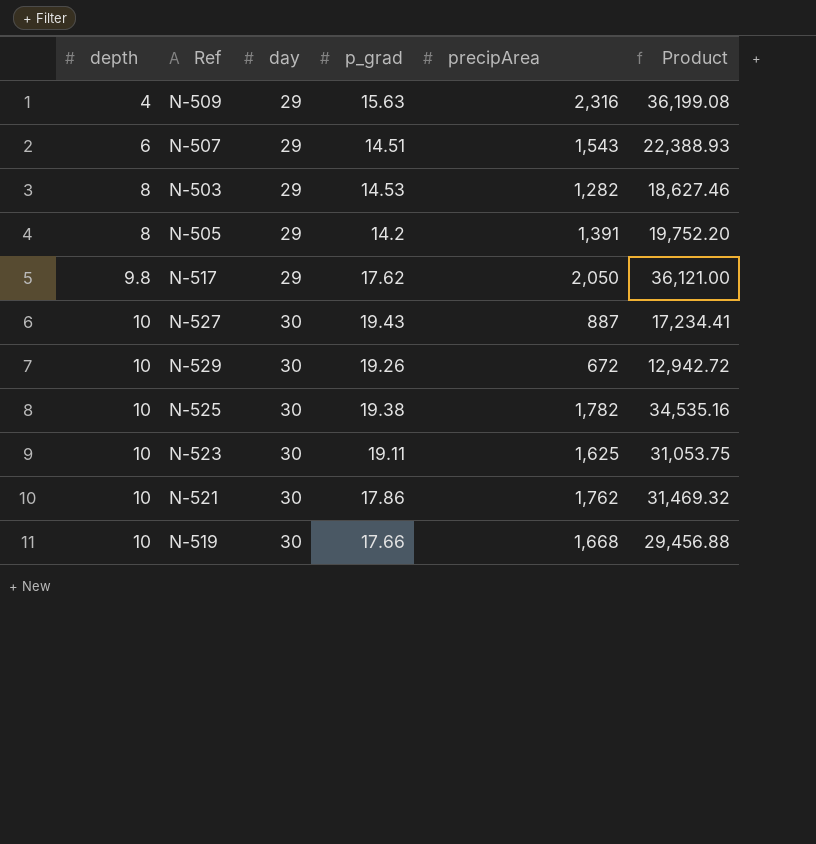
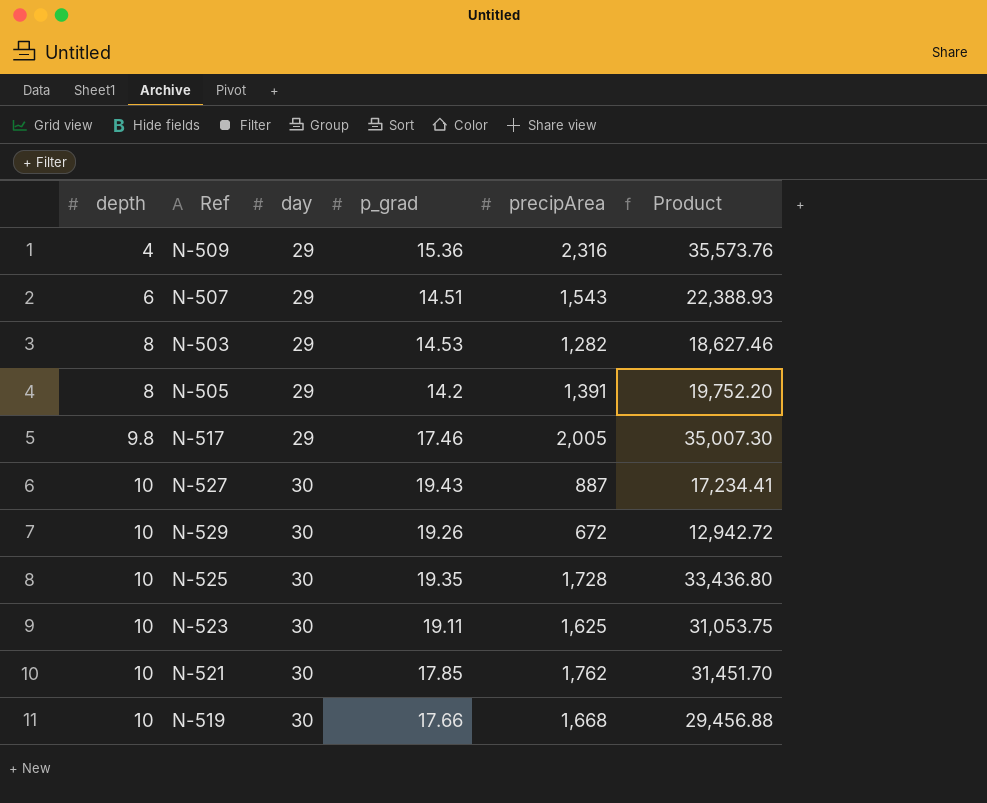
N-509 | p_grad: 15.63 -> 15.36
N-509 | Product: 36,199.08 -> 35,573.76
N-517 | p_grad: 17.62 -> 17.46
N-517 | precipArea: 2,050 -> 2,005
N-517 | Product: 36,121.00 -> 35,007.30
N-525 | p_grad: 19.38 -> 19.35
N-525 | precipArea: 1,782 -> 1,728
N-525 | Product: 34,535.16 -> 33,436.80
N-521 | p_grad: 17.86 -> 17.85
N-521 | Product: 31,469.32 -> 31,451.70

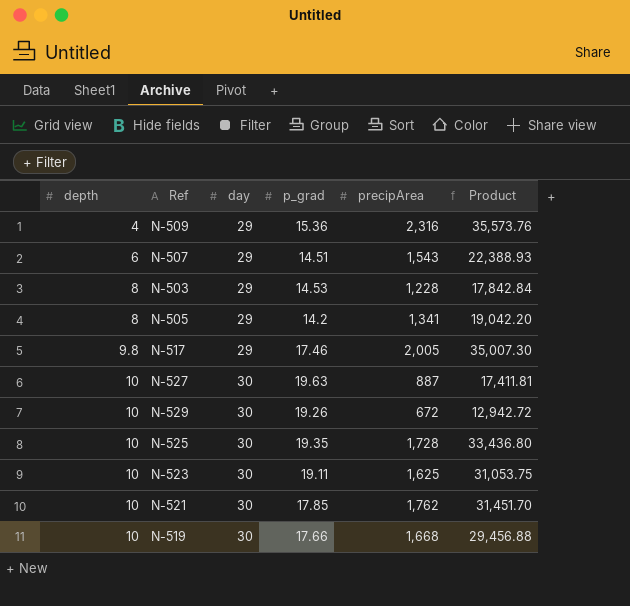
N-503 | precipArea: 1,282 -> 1,228
N-503 | Product: 18,627.46 -> 17,842.84
N-505 | precipArea: 1,391 -> 1,341
N-505 | Product: 19,752.20 -> 19,042.20
N-527 | p_grad: 19.43 -> 19.63
N-527 | Product: 17,234.41 -> 17,411.81

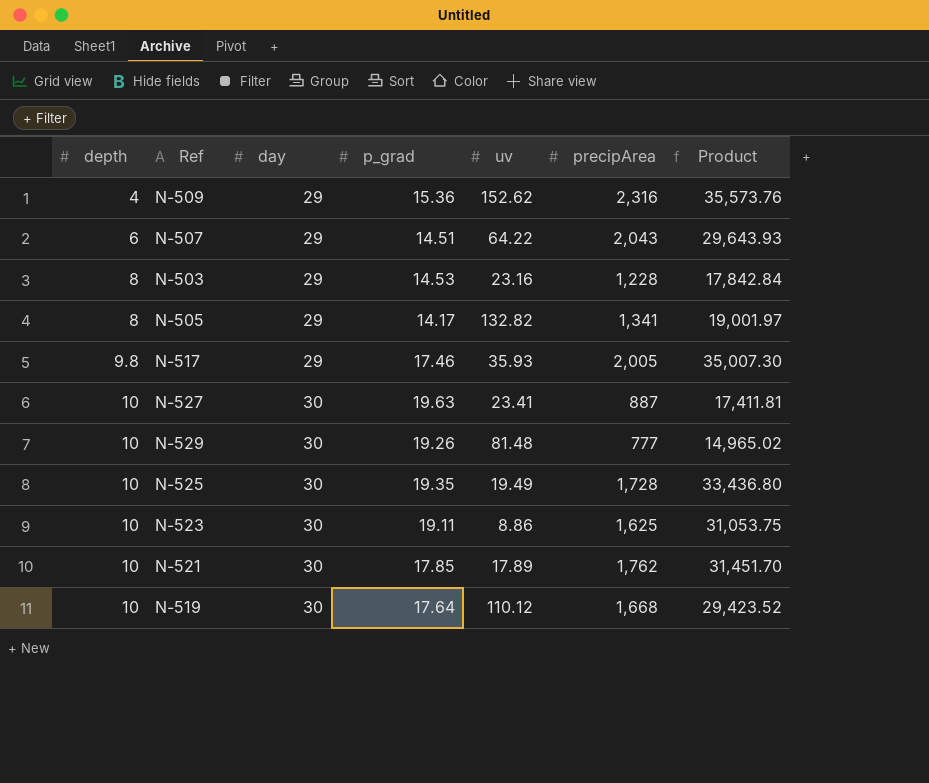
column uv | position: none -> 5
N-507 | precipArea: 1,543 -> 2,043
N-507 | Product: 22,388.93 -> 29,643.93
N-505 | p_grad: 14.2 -> 14.17
N-505 | Product: 19,042.20 -> 19,001.97
N-529 | precipArea: 672 -> 777
N-529 | Product: 12,942.72 -> 14,965.02
N-519 | p_grad: 17.66 -> 17.64
N-519 | Product: 29,456.88 -> 29,423.52

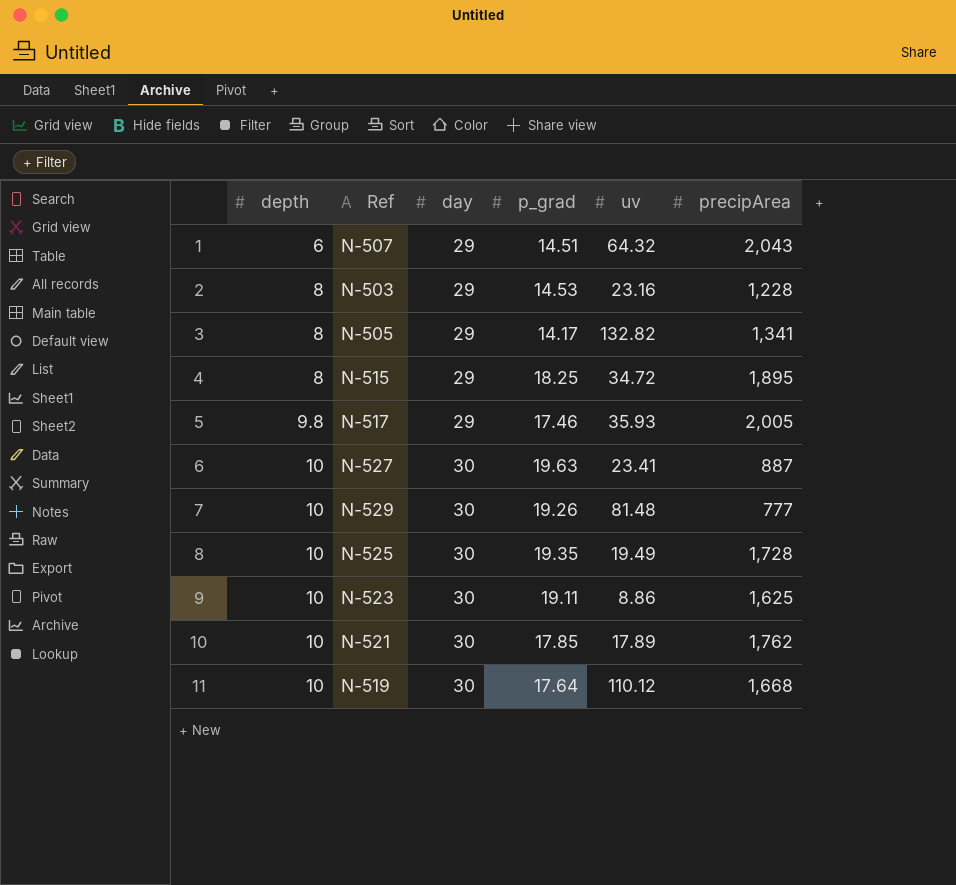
column Product | formula: [p_grad] * [precipArea] -> none
row N-509: 4 | 29 | 15.36 | 152.62 | 2,316 | 35,573.76 -> none
N-507 | uv: 64.22 -> 64.32
row N-515: none -> 8 | 29 | 18.25 | 34.72 | 1,895

